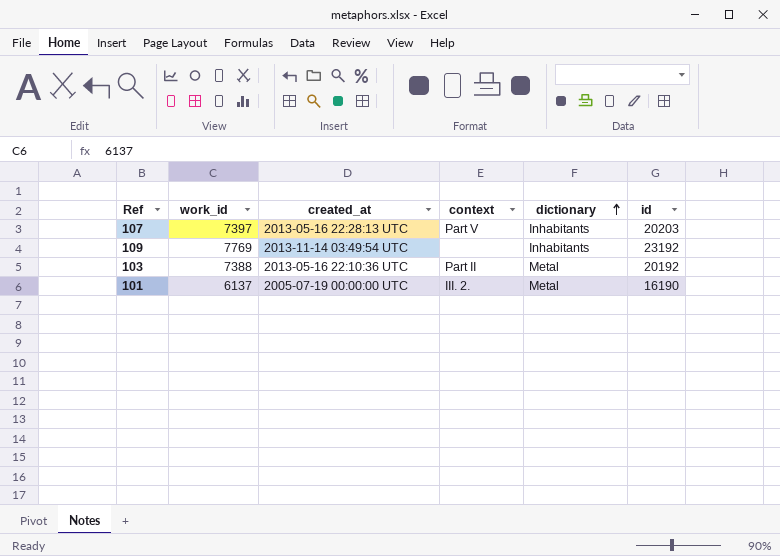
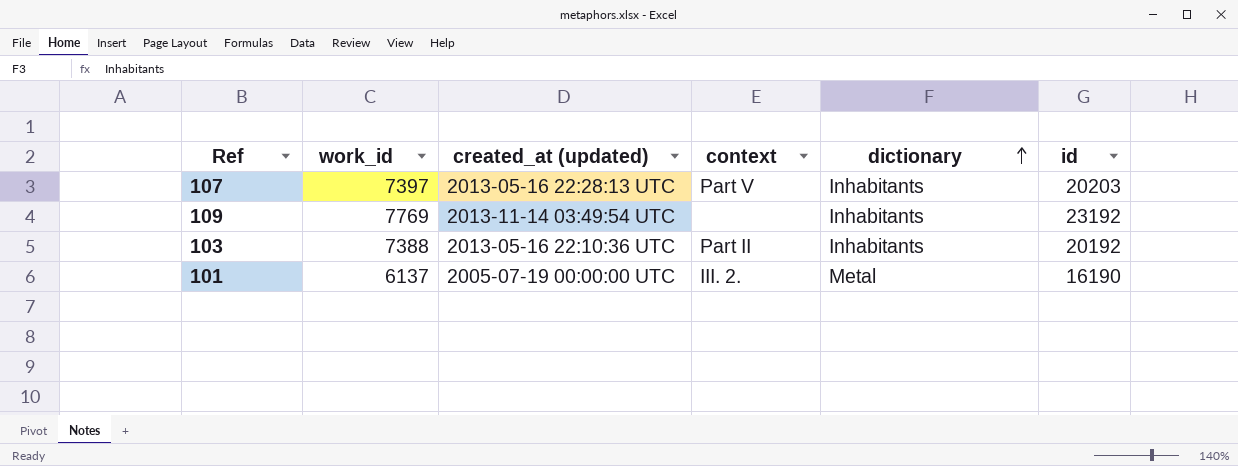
column name: created_at -> created_at (updated)
103 | dictionary: Metal -> Inhabitants

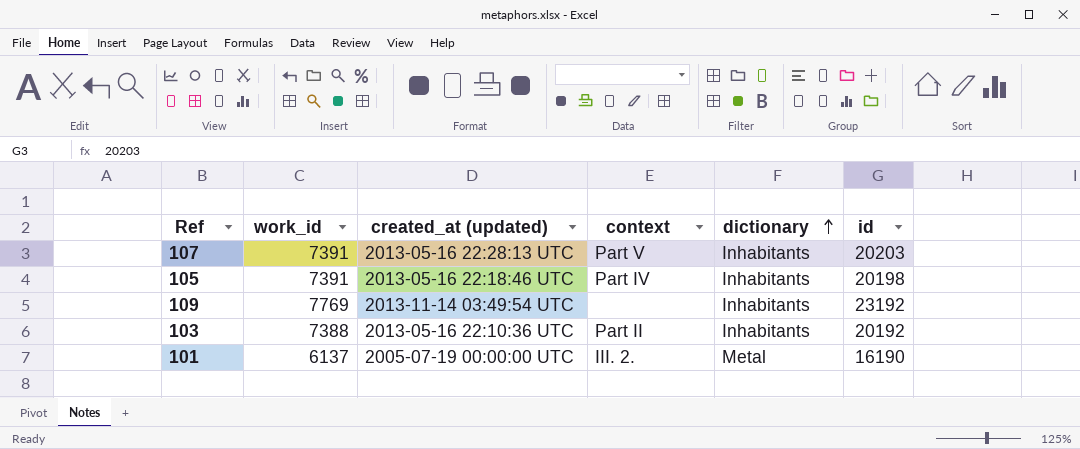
107 | work_id: 7397 -> 7391
row 105: none -> 7391 | 2013-05-16 22:18:46 UTC | Part IV | Inhabitants | 20198

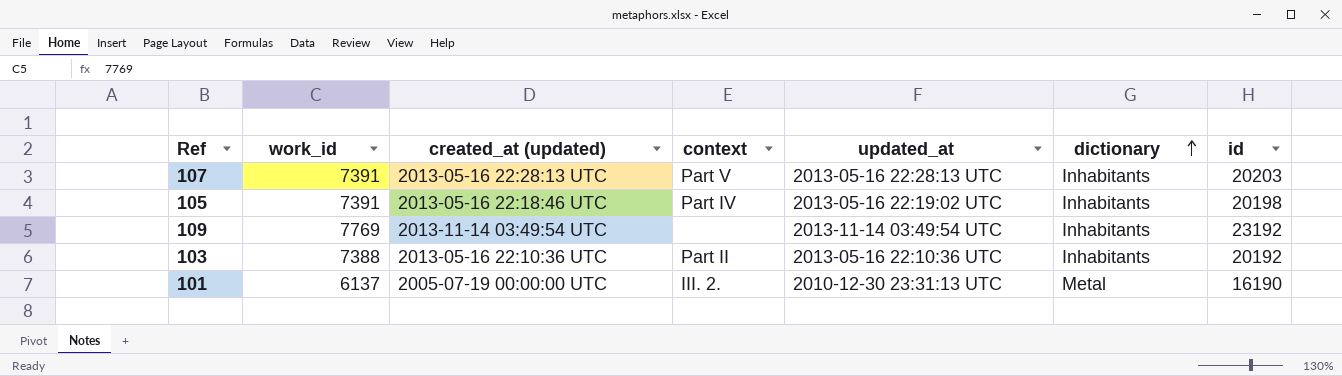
column updated_at | position: none -> 5

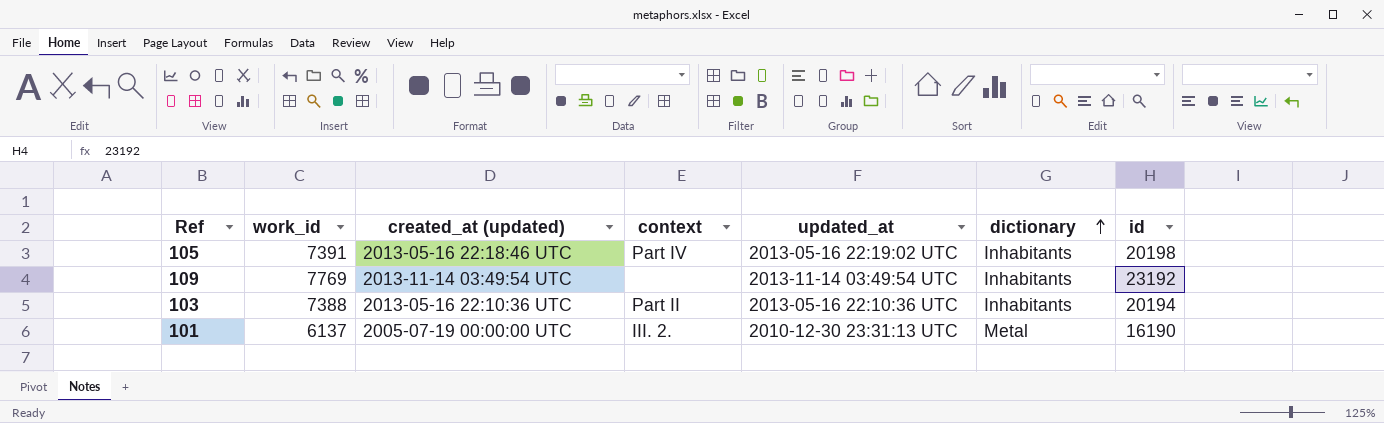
row 107: 7391 | 2013-05-16 22:28:13 UTC | Part V | 2013-05-16 22:28:13 UTC | Inhabitants | 20203 -> none
103 | id: 20192 -> 20194

